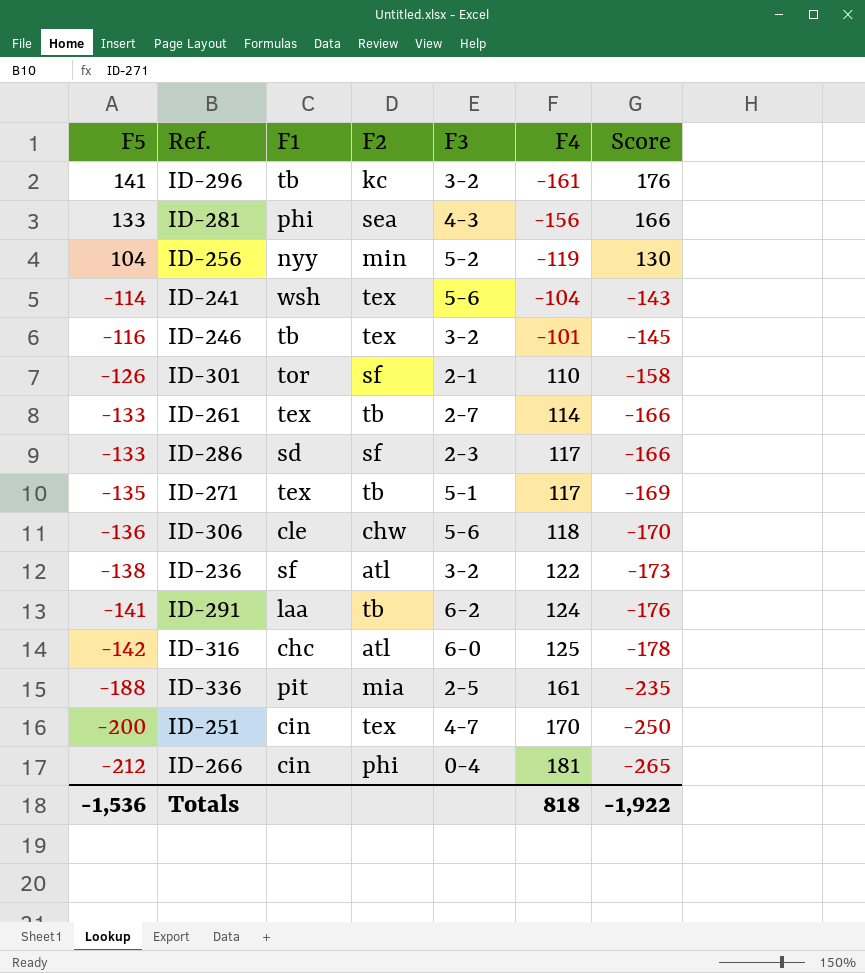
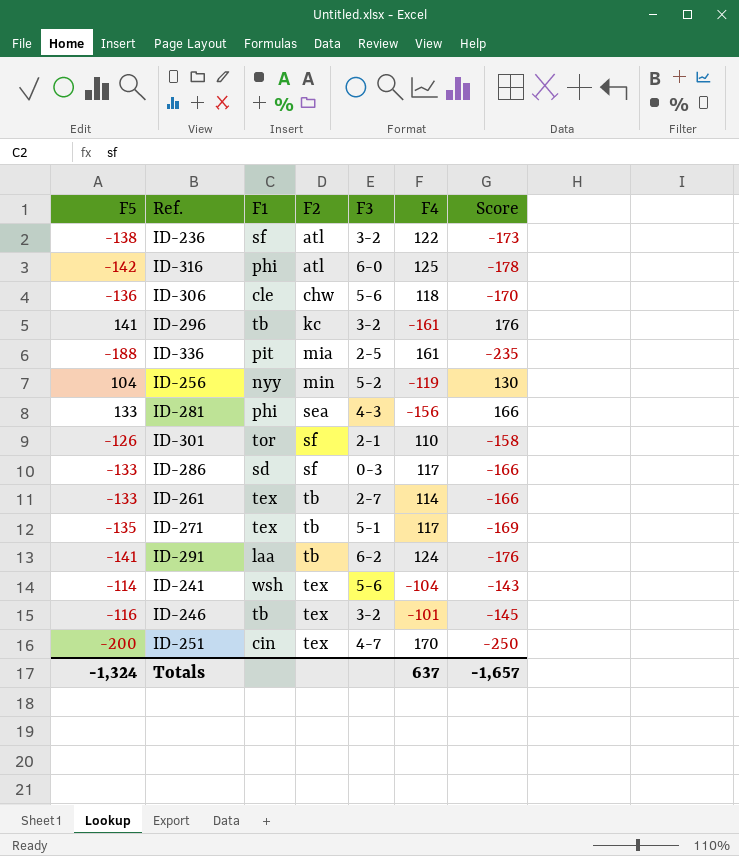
row order: F5 descending -> F2 ascending
row ID-266: -212 | cin | phi | 0-4 | 181 | -265 -> none
ID-316 | F1: chc -> phi
ID-286 | F3: 2-3 -> 0-3
Totals | F5: -1,536 -> -1,324
Totals | F4: 818 -> 637
Totals | Score: -1,922 -> -1,657

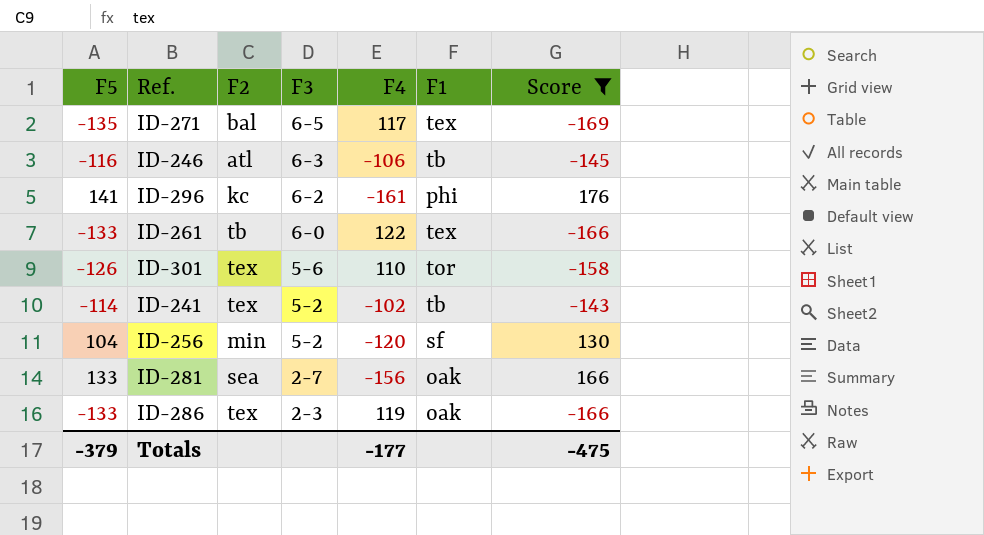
filter: none -> Score >= -169
row order: F2 ascending -> F3 descending
column F1 | position: 3 -> 6
ID-271 | F2: tb -> bal
ID-271 | F3: 5-1 -> 6-5
ID-246 | F2: tex -> atl
ID-246 | F3: 3-2 -> 6-3
ID-246 | F4: -101 -> -106
ID-296 | F3: 3-2 -> 6-2
ID-296 | F1: tb -> phi
ID-261 | F3: 2-7 -> 6-0
ID-261 | F4: 114 -> 122
ID-301 | F2: sf -> tex
ID-301 | F3: 2-1 -> 5-6
ID-241 | F3: 5-6 -> 5-2
ID-241 | F4: -104 -> -102
ID-241 | F1: wsh -> tb
ID-256 | F4: -119 -> -120
ID-256 | F1: nyy -> sf
ID-281 | F3: 4-3 -> 2-7
ID-281 | F1: phi -> oak
ID-286 | F2: sf -> tex
ID-286 | F3: 0-3 -> 2-3
ID-286 | F4: 117 -> 119
ID-286 | F1: sd -> oak
Totals | F5: -1,324 -> -379
Totals | F4: 637 -> -177
Totals | Score: -1,657 -> -475

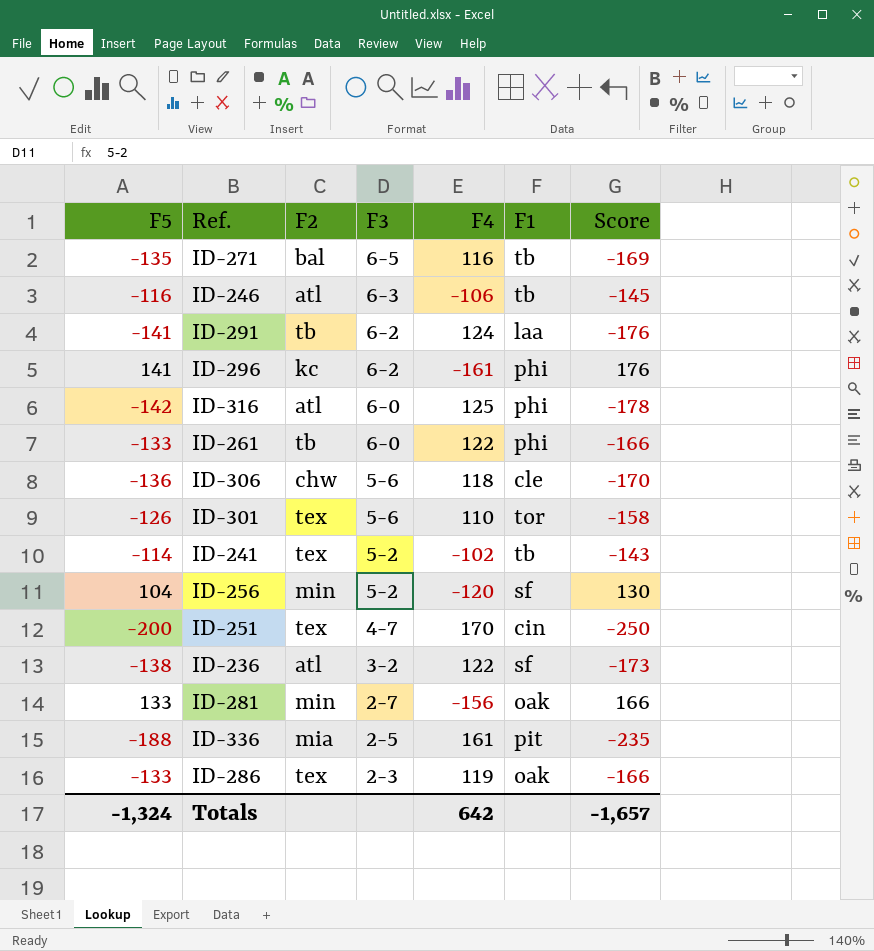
filter: Score >= -169 -> none
ID-271 | F4: 117 -> 116
ID-271 | F1: tex -> tb
ID-261 | F1: tex -> phi
ID-281 | F2: sea -> min
Totals | F5: -379 -> -1,324
Totals | F4: -177 -> 642
Totals | Score: -475 -> -1,657

